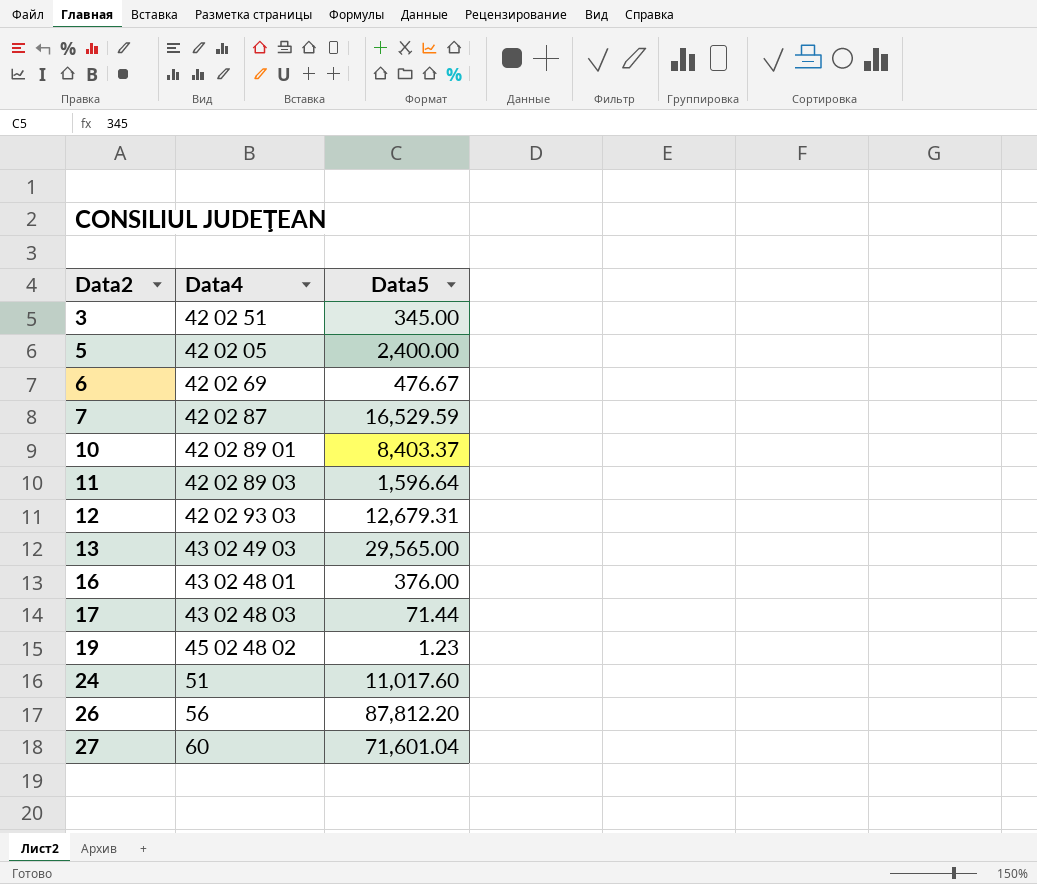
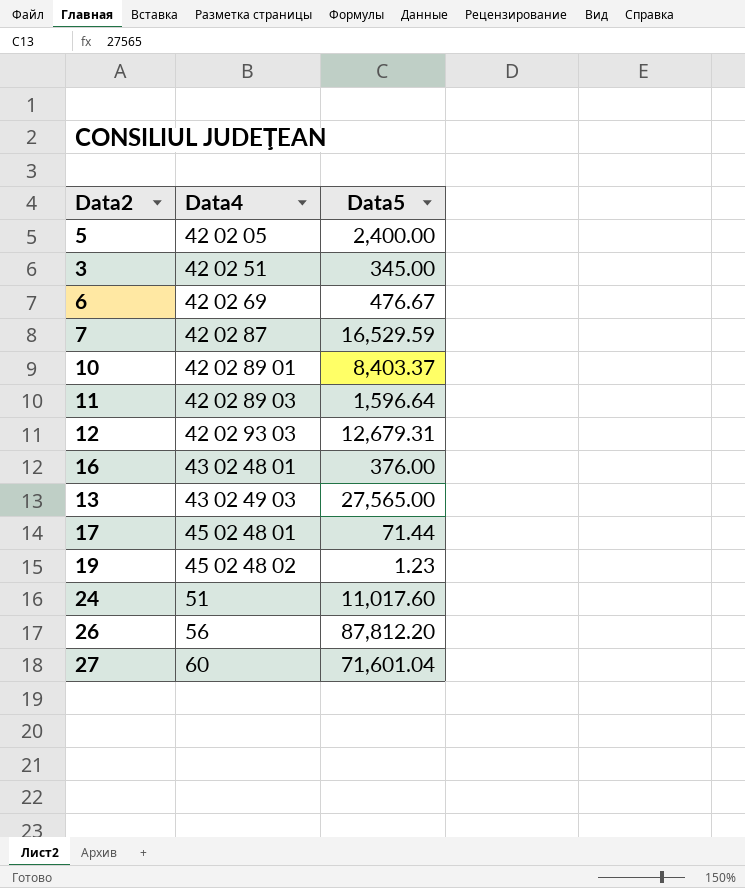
row order: Data2 ascending -> Data4 ascending
13 | Data5: 29,565.00 -> 27,565.00
17 | Data4: 43 02 48 03 -> 45 02 48 01

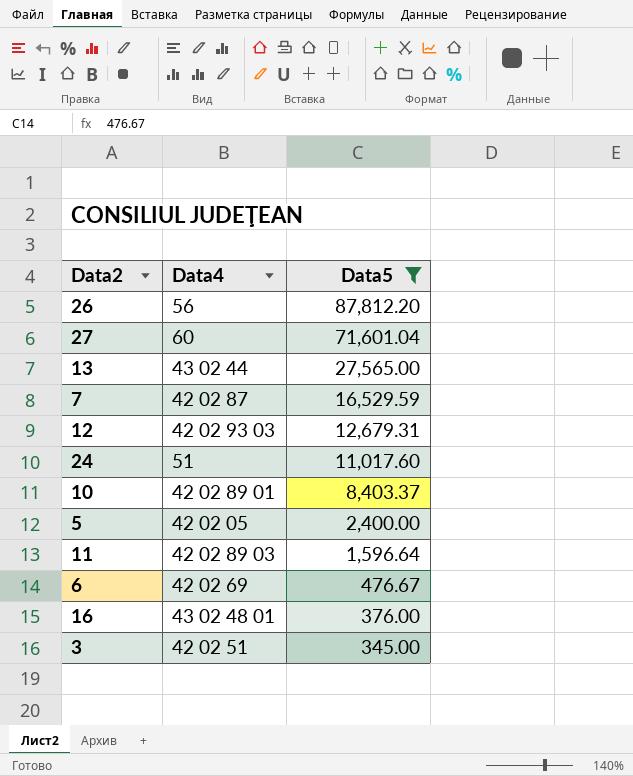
filter: none -> Data5 >= 345.00
row order: Data4 ascending -> Data5 descending
13 | Data4: 43 02 49 03 -> 43 02 44

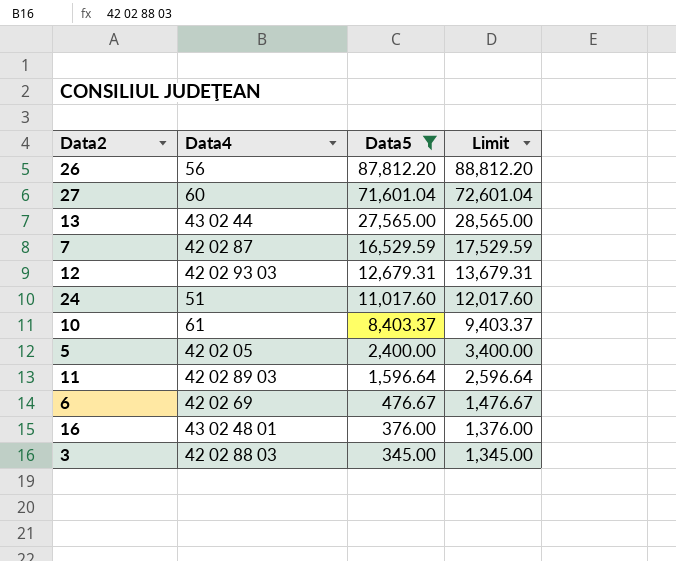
column Limit | formula: none -> [Data5] + 1000
10 | Data4: 42 02 89 01 -> 61
3 | Data4: 42 02 51 -> 42 02 88 03

